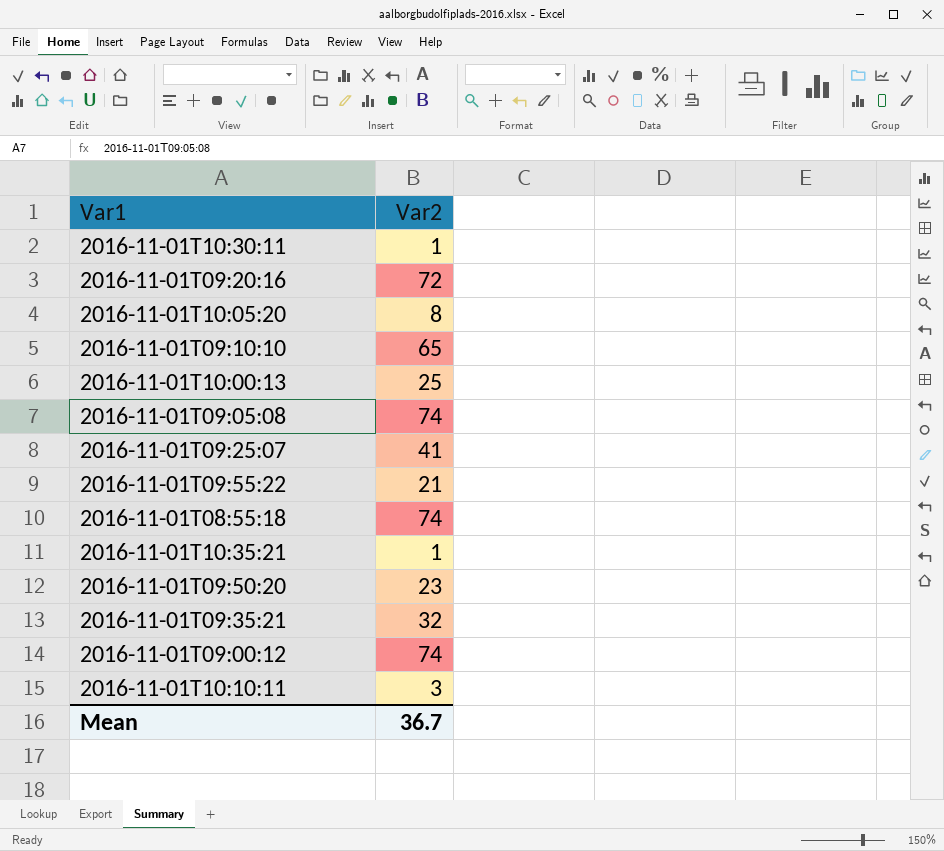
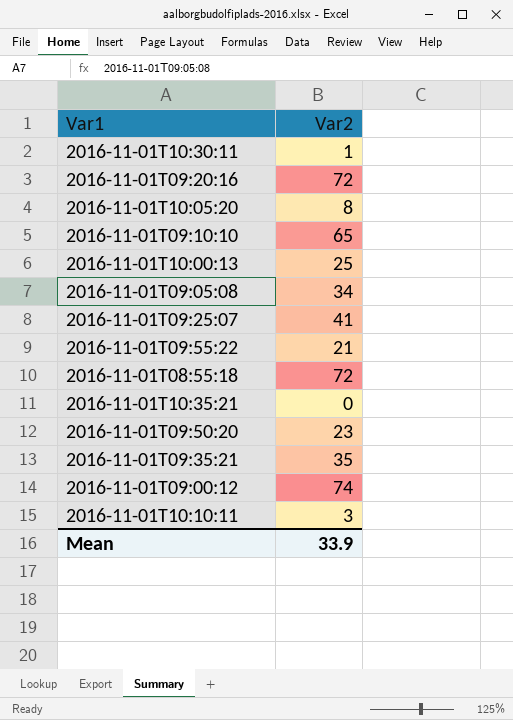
2016-11-01T09:05:08 | Var2: 74 -> 34
2016-11-01T08:55:18 | Var2: 74 -> 72
2016-11-01T10:35:21 | Var2: 1 -> 0
2016-11-01T09:35:21 | Var2: 32 -> 35
Mean | Var2: 36.7 -> 33.9

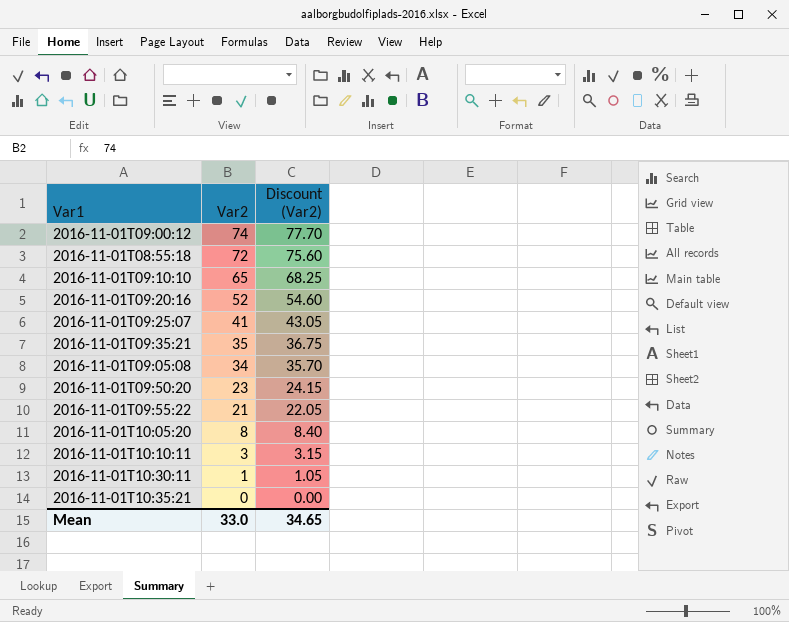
row order: none -> Var2 descending
column Discount (Var2) | formula: none -> [Var2] * 1.05
row 2016-11-01T10:00:13: 25 -> none
2016-11-01T09:20:16 | Var2: 72 -> 52
Mean | Var2: 33.9 -> 33.0

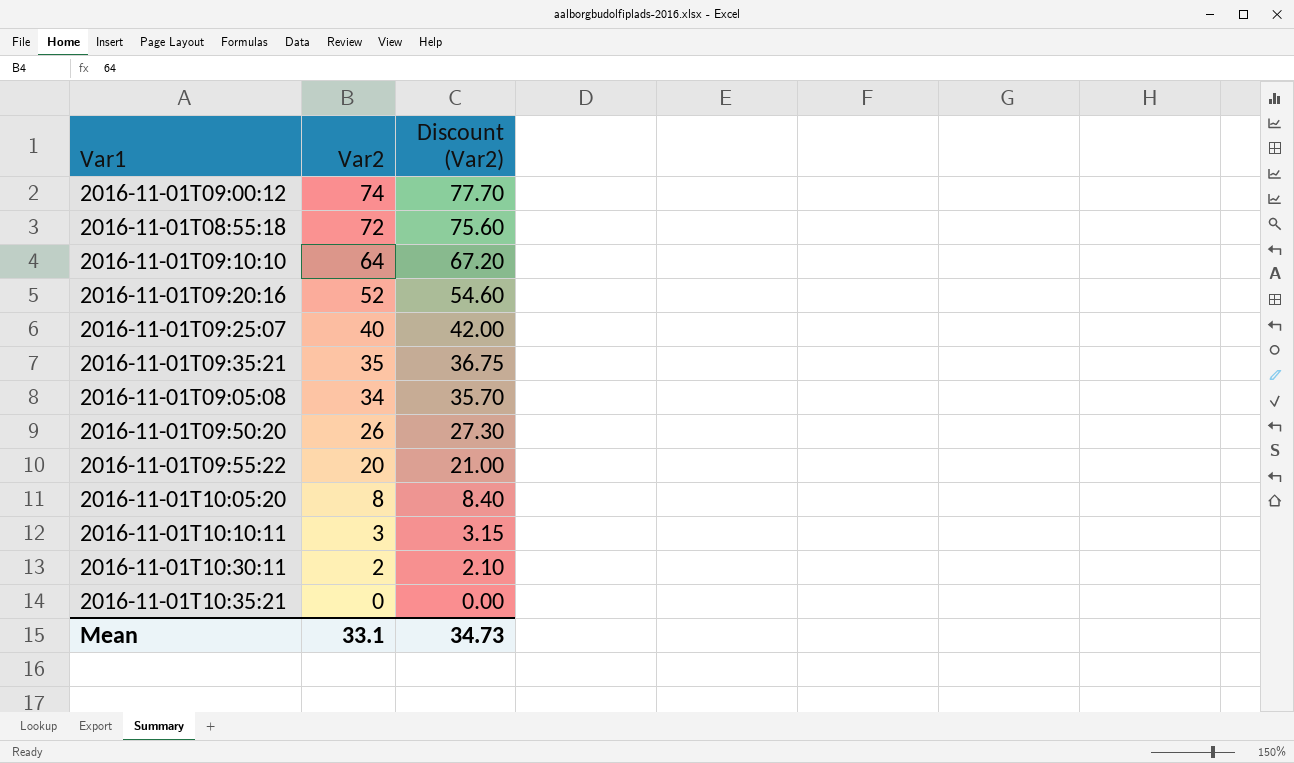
2016-11-01T09:10:10 | Var2: 65 -> 64
2016-11-01T09:10:10 | Discount (Var2): 68.25 -> 67.20
2016-11-01T09:25:07 | Var2: 41 -> 40
2016-11-01T09:25:07 | Discount (Var2): 43.05 -> 42.00
2016-11-01T09:50:20 | Var2: 23 -> 26
2016-11-01T09:50:20 | Discount (Var2): 24.15 -> 27.30
2016-11-01T09:55:22 | Var2: 21 -> 20
2016-11-01T09:55:22 | Discount (Var2): 22.05 -> 21.00
2016-11-01T10:30:11 | Var2: 1 -> 2
2016-11-01T10:30:11 | Discount (Var2): 1.05 -> 2.10
Mean | Var2: 33.0 -> 33.1
Mean | Discount (Var2): 34.65 -> 34.73

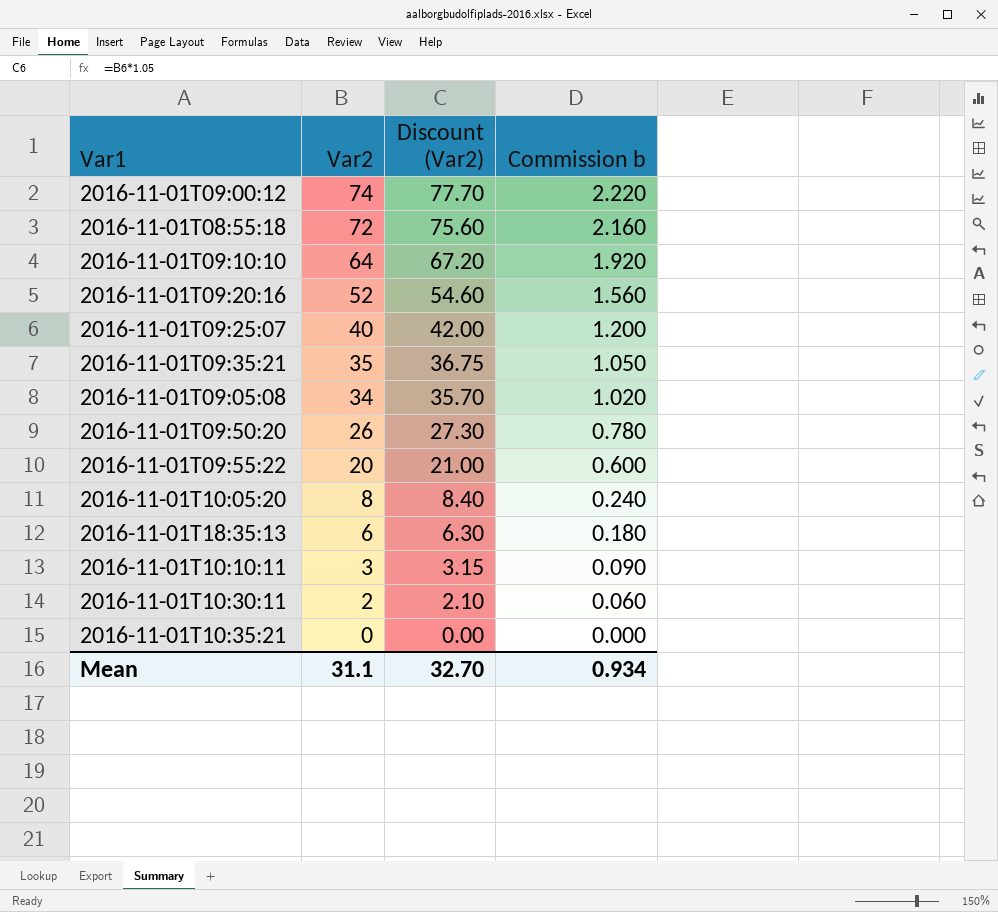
column Commission b | formula: none -> [Var2] * 0.03
row 2016-11-01T18:35:13: none -> 6 | 6.30 | 0.180
Mean | Var2: 33.1 -> 31.1
Mean | Discount (Var2): 34.73 -> 32.70

